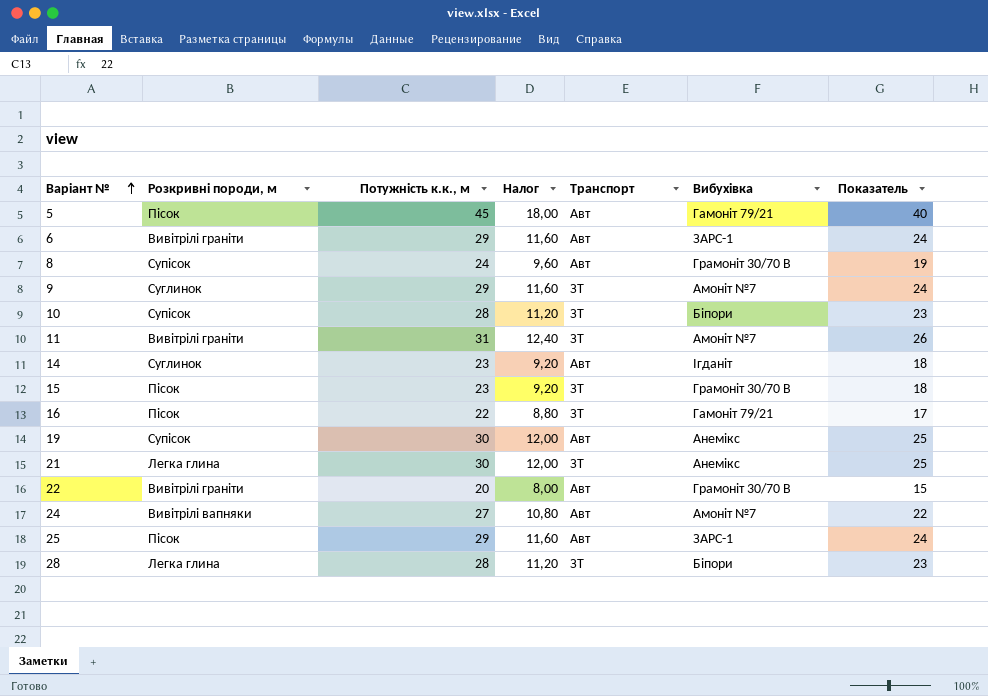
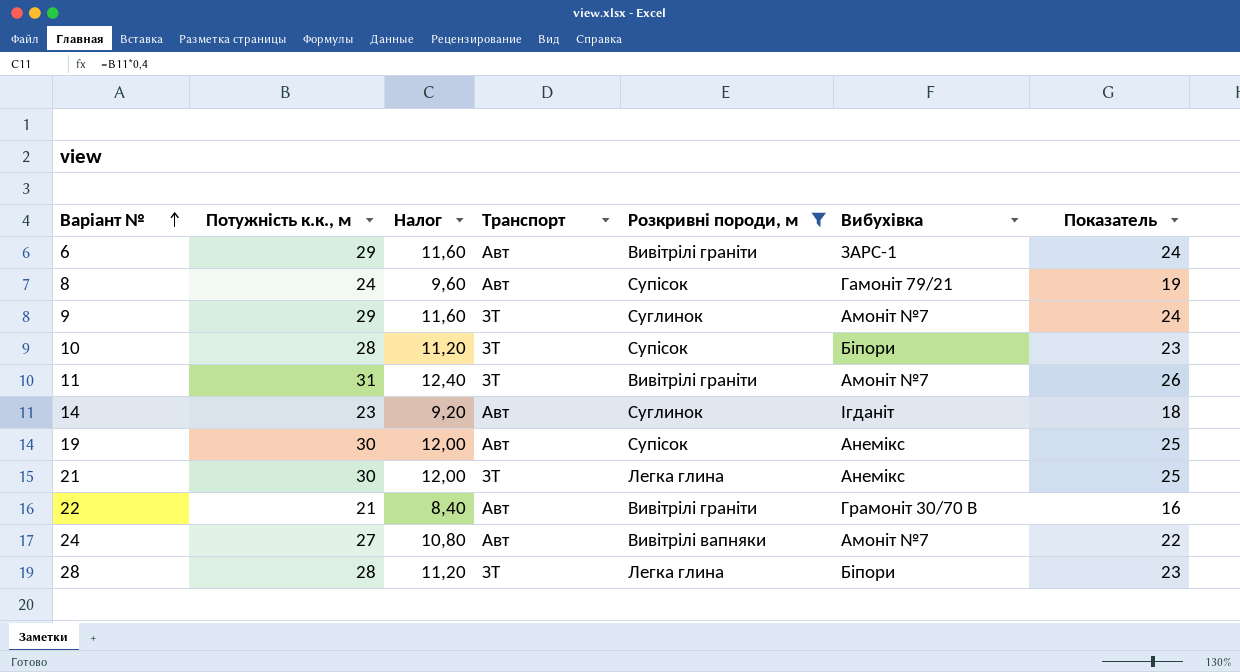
filter: none -> Розкривні породи, м != Пісок
column Розкривні породи, м | position: 2 -> 5
8 | Вибухівка: Грамоніт 30/70 В -> Гамоніт 79/21
22 | Потужність к.к., м: 20 -> 21
22 | Налог: 8,00 -> 8,40
22 | Показатель: 15 -> 16

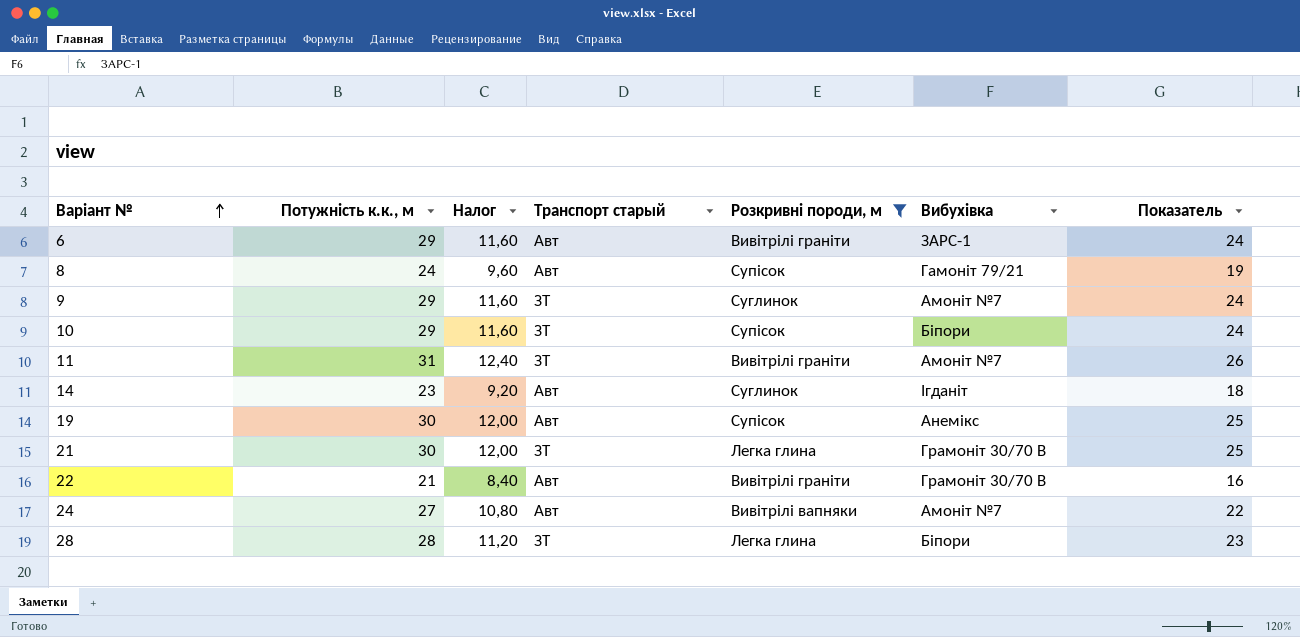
column name: Транспорт -> Транспорт старый
10 | Потужність к.к., м: 28 -> 29
10 | Налог: 11,20 -> 11,60
10 | Показатель: 23 -> 24
21 | Вибухівка: Анемікс -> Грамоніт 30/70 В

